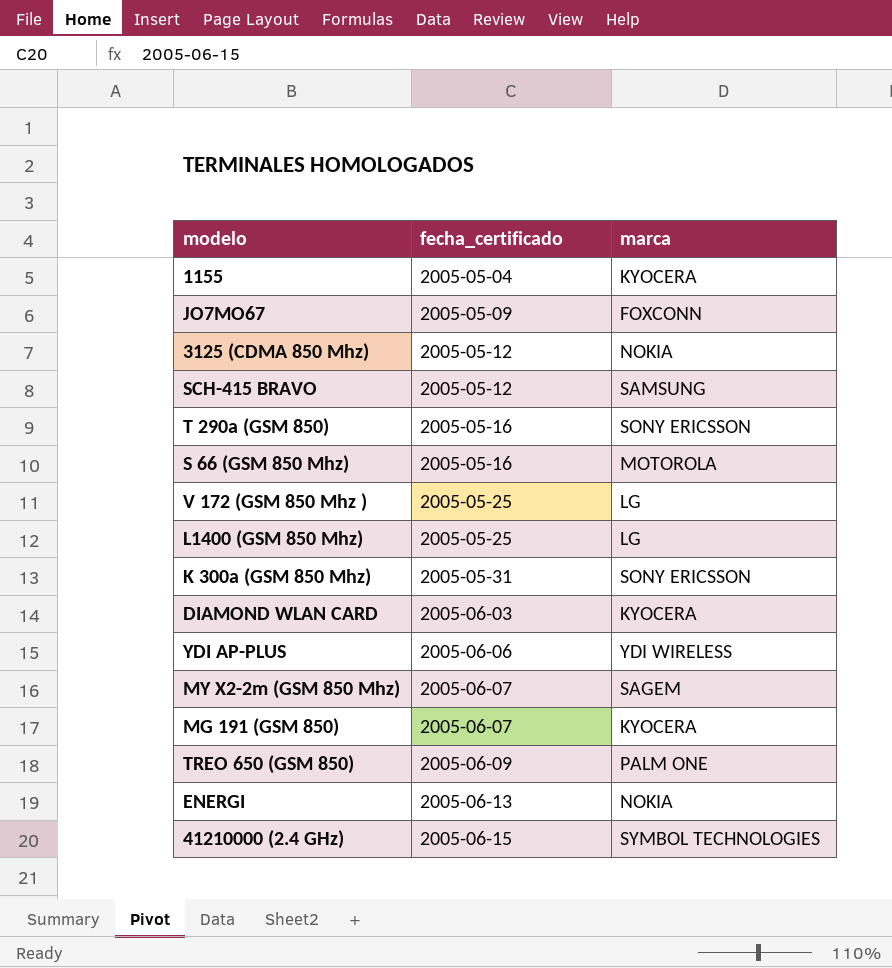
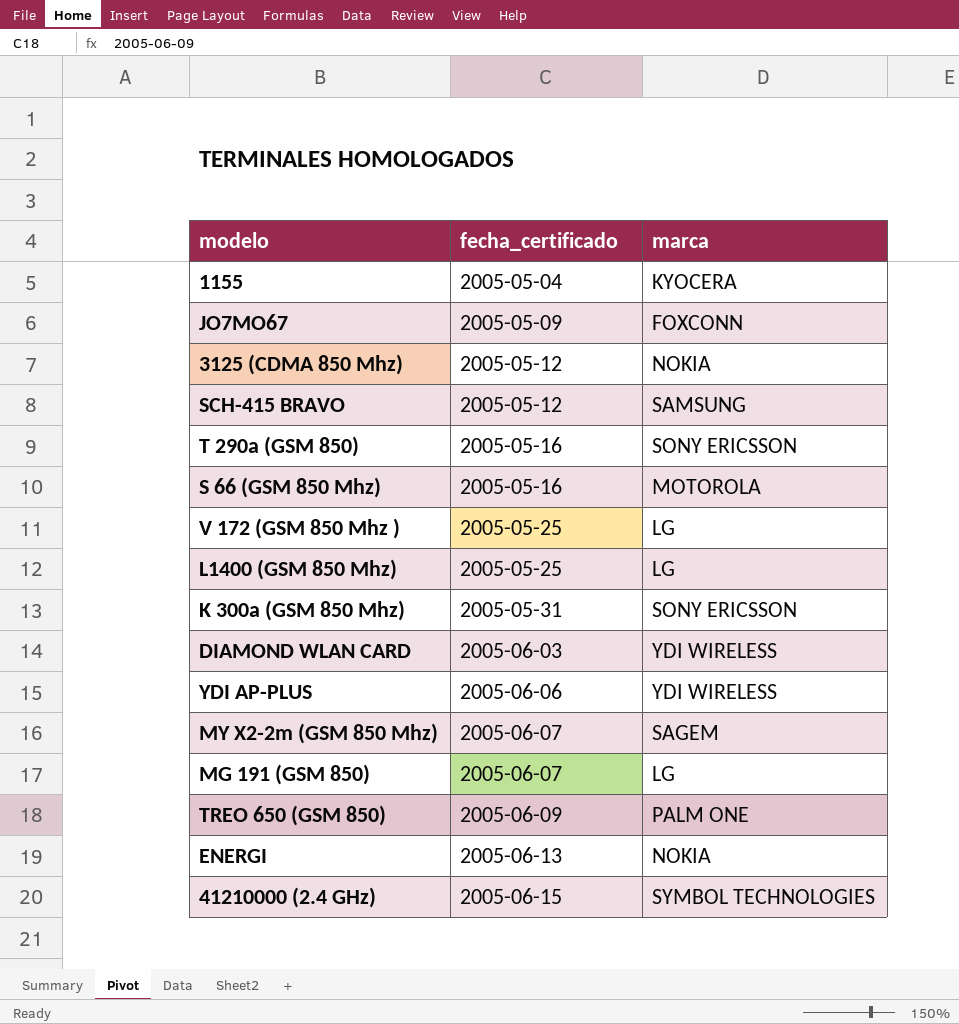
DIAMOND WLAN CARD | marca: KYOCERA -> YDI WIRELESS
MG 191 (GSM 850) | marca: KYOCERA -> LG

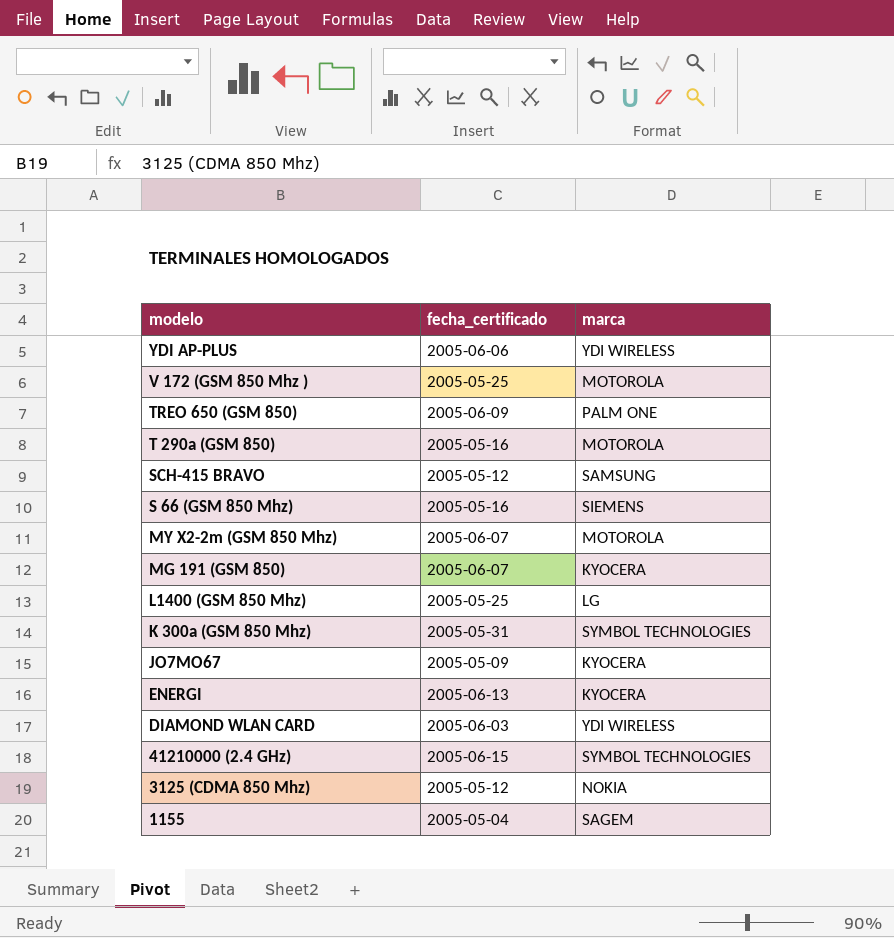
row order: fecha_certificado ascending -> modelo descending
V 172 (GSM 850 Mhz ) | marca: LG -> MOTOROLA
T 290a (GSM 850) | marca: SONY ERICSSON -> MOTOROLA
S 66 (GSM 850 Mhz) | marca: MOTOROLA -> SIEMENS
MY X2-2m (GSM 850 Mhz) | marca: SAGEM -> MOTOROLA
MG 191 (GSM 850) | marca: LG -> KYOCERA
K 300a (GSM 850 Mhz) | marca: SONY ERICSSON -> SYMBOL TECHNOLOGIES
JO7MO67 | marca: FOXCONN -> KYOCERA
ENERGI | marca: NOKIA -> KYOCERA
1155 | marca: KYOCERA -> SAGEM

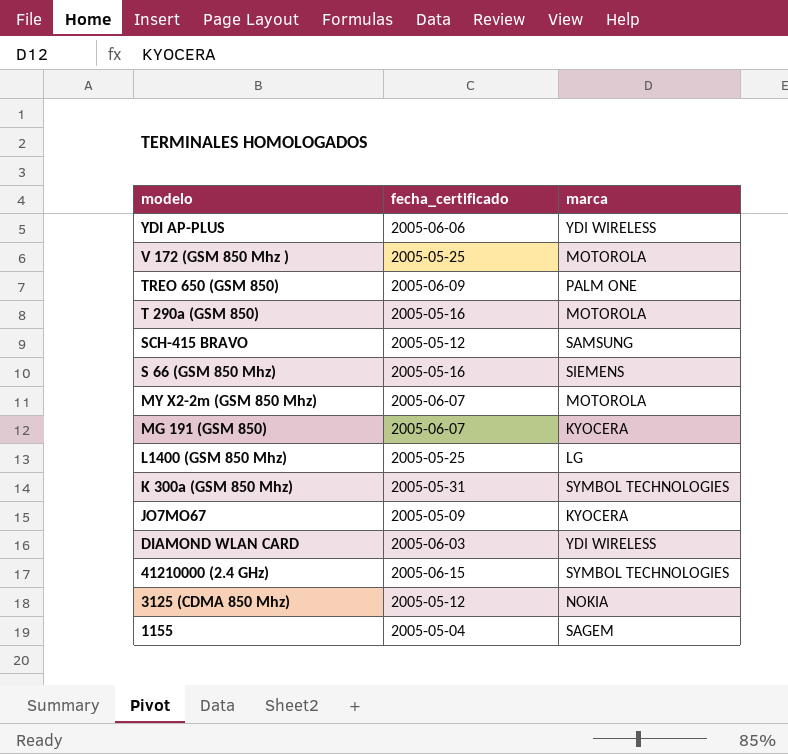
row ENERGI: 2005-06-13 | KYOCERA -> none

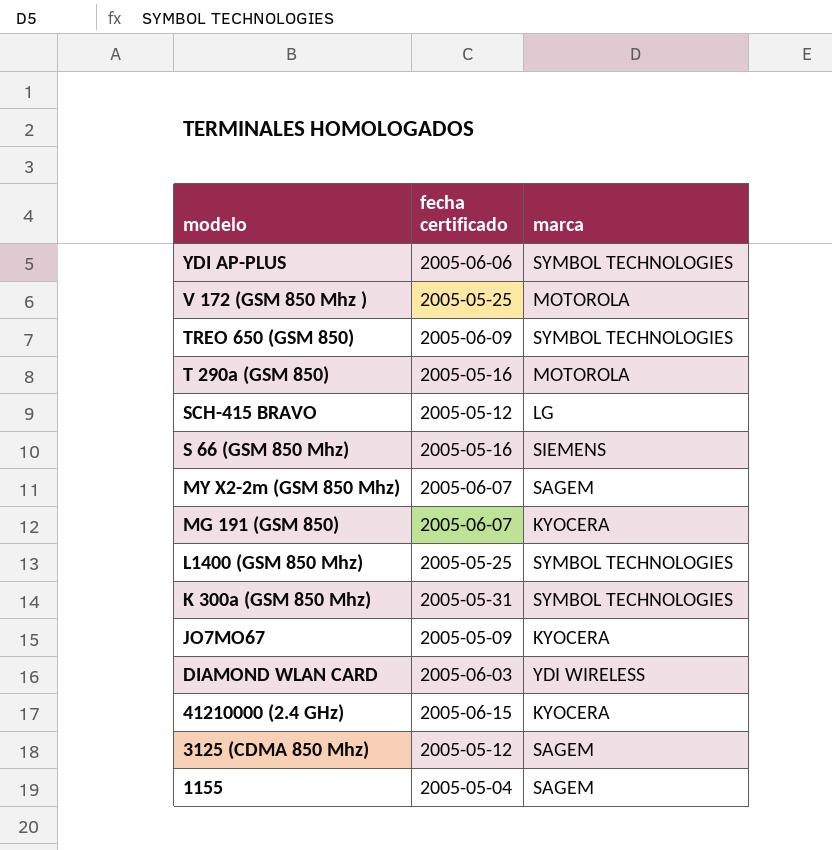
column name: fecha_certificado -> fecha certificado
YDI AP-PLUS | marca: YDI WIRELESS -> SYMBOL TECHNOLOGIES
TREO 650 (GSM 850) | marca: PALM ONE -> SYMBOL TECHNOLOGIES
SCH-415 BRAVO | marca: SAMSUNG -> LG
MY X2-2m (GSM 850 Mhz) | marca: MOTOROLA -> SAGEM
L1400 (GSM 850 Mhz) | marca: LG -> SYMBOL TECHNOLOGIES
41210000 (2.4 GHz) | marca: SYMBOL TECHNOLOGIES -> KYOCERA
3125 (CDMA 850 Mhz) | marca: NOKIA -> SAGEM

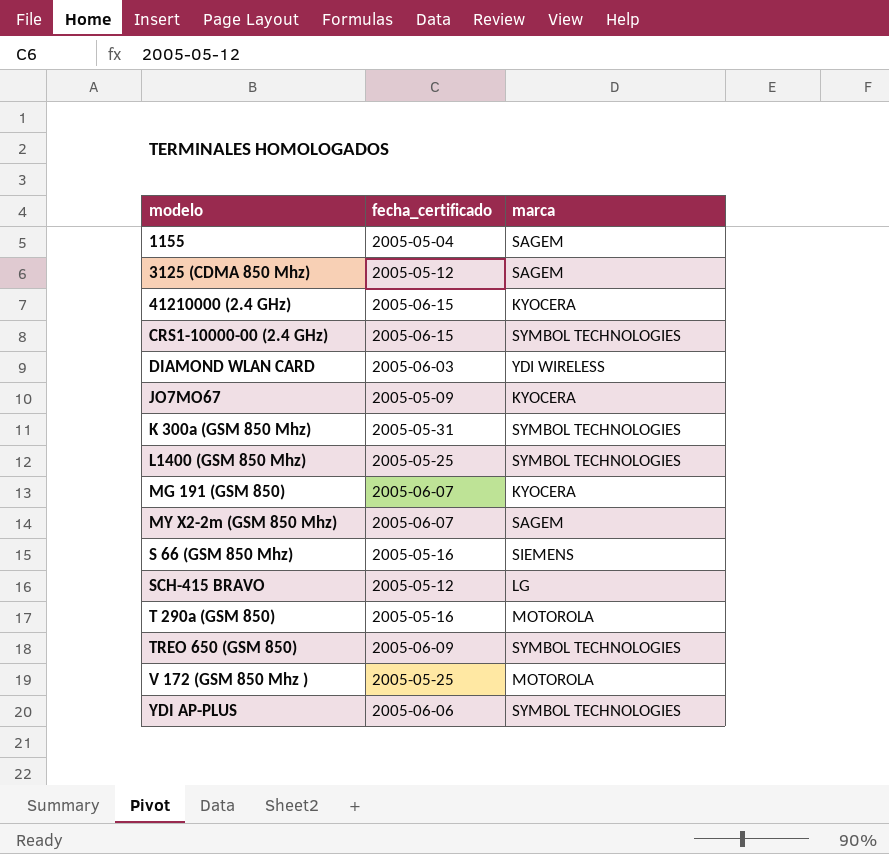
row order: modelo descending -> modelo ascending
column name: fecha certificado -> fecha_certificado
row CRS1-10000-00 (2.4 GHz): none -> 2005-06-15 | SYMBOL TECHNOLOGIES

